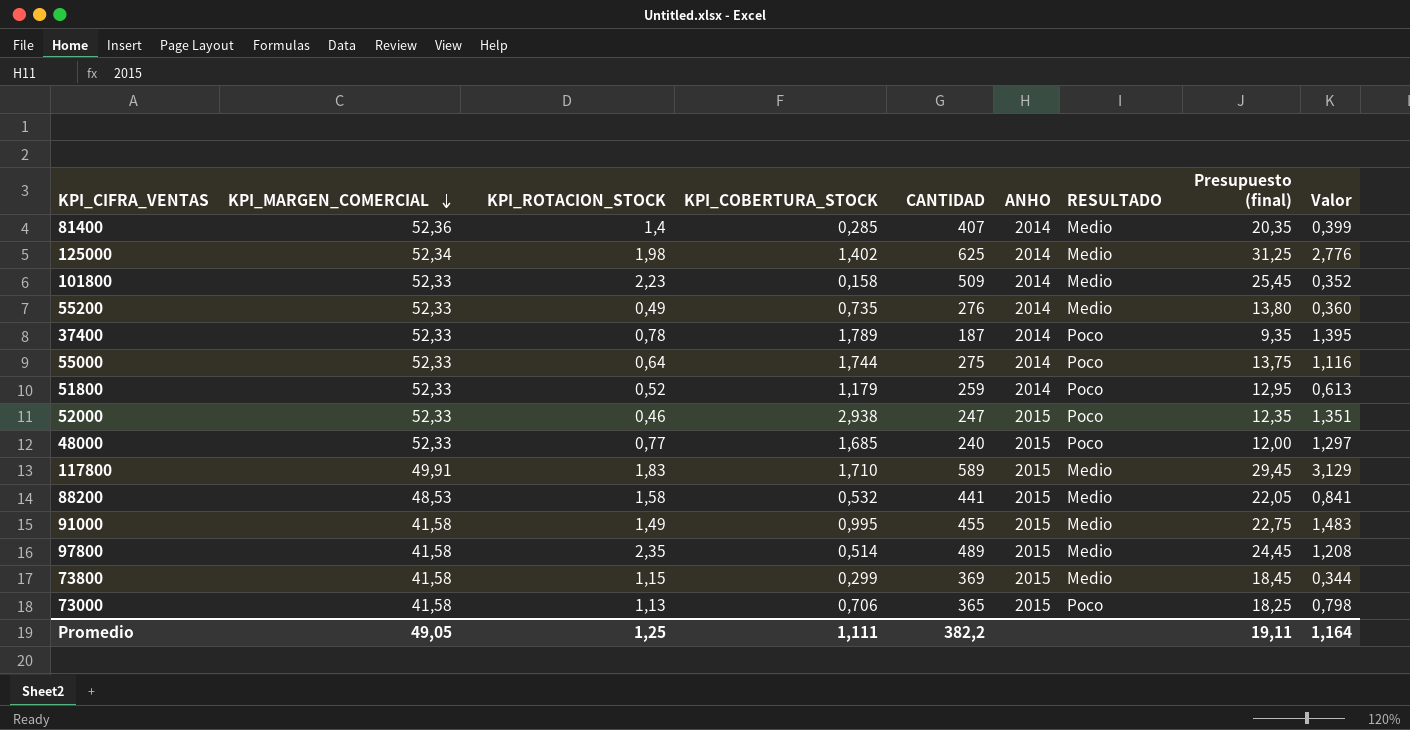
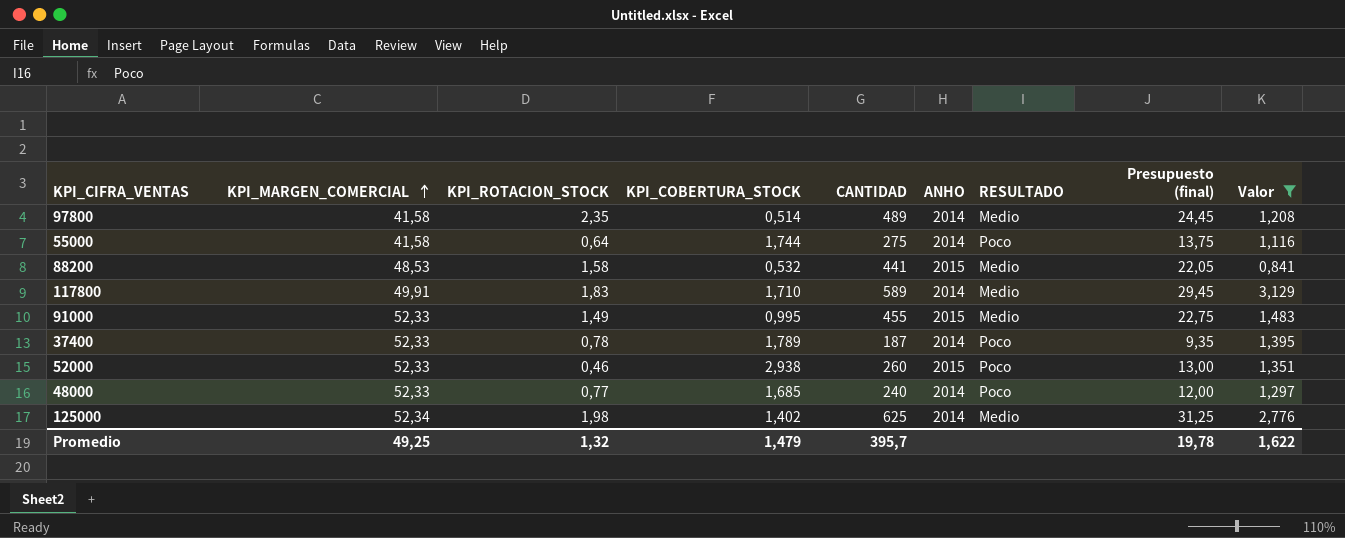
filter: none -> Valor >= 0,841
row order: KPI_MARGEN_COMERCIAL descending -> KPI_MARGEN_COMERCIAL ascending
97800 | ANHO: 2015 -> 2014
55000 | KPI_MARGEN_COMERCIAL: 52,33 -> 41,58
117800 | ANHO: 2015 -> 2014
91000 | KPI_MARGEN_COMERCIAL: 41,58 -> 52,33
52000 | CANTIDAD: 247 -> 260
52000 | Presupuesto (final): 12,35 -> 13,00
48000 | ANHO: 2015 -> 2014
Promedio | KPI_MARGEN_COMERCIAL: 49,05 -> 49,25
Promedio | KPI_ROTACION_STOCK: 1,25 -> 1,32
Promedio | KPI_COBERTURA_STOCK: 1,111 -> 1,479
Promedio | CANTIDAD: 382,2 -> 395,7
Promedio | Presupuesto (final): 19,11 -> 19,78
Promedio | Valor: 1,164 -> 1,622

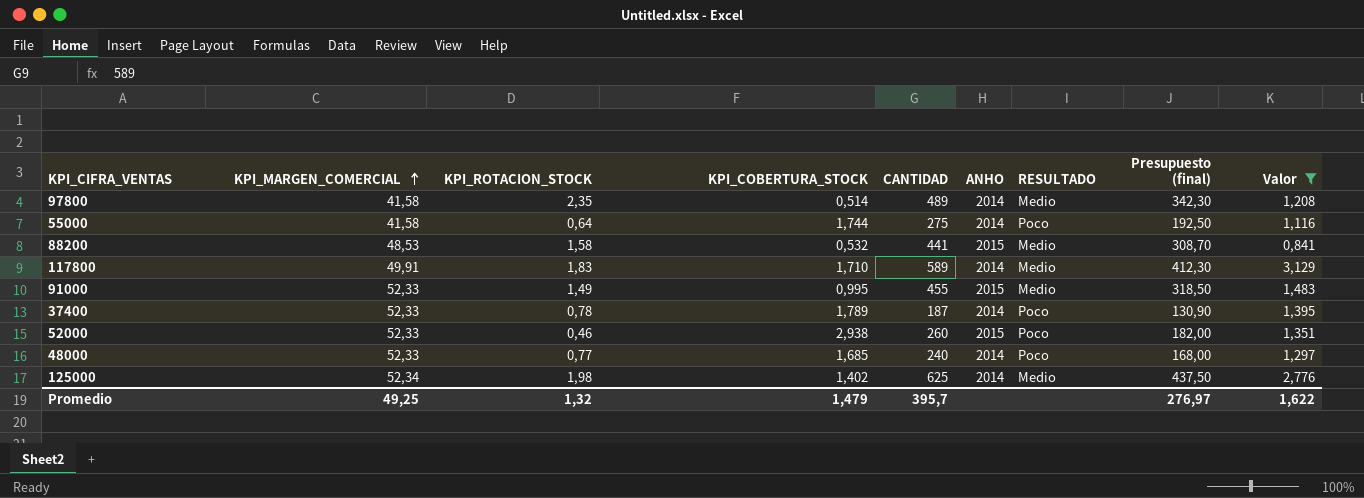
column Presupuesto (final) | formula: [CANTIDAD] * 0,05 -> [CANTIDAD] * 0,7
Promedio | Presupuesto (final): 19,78 -> 276,97

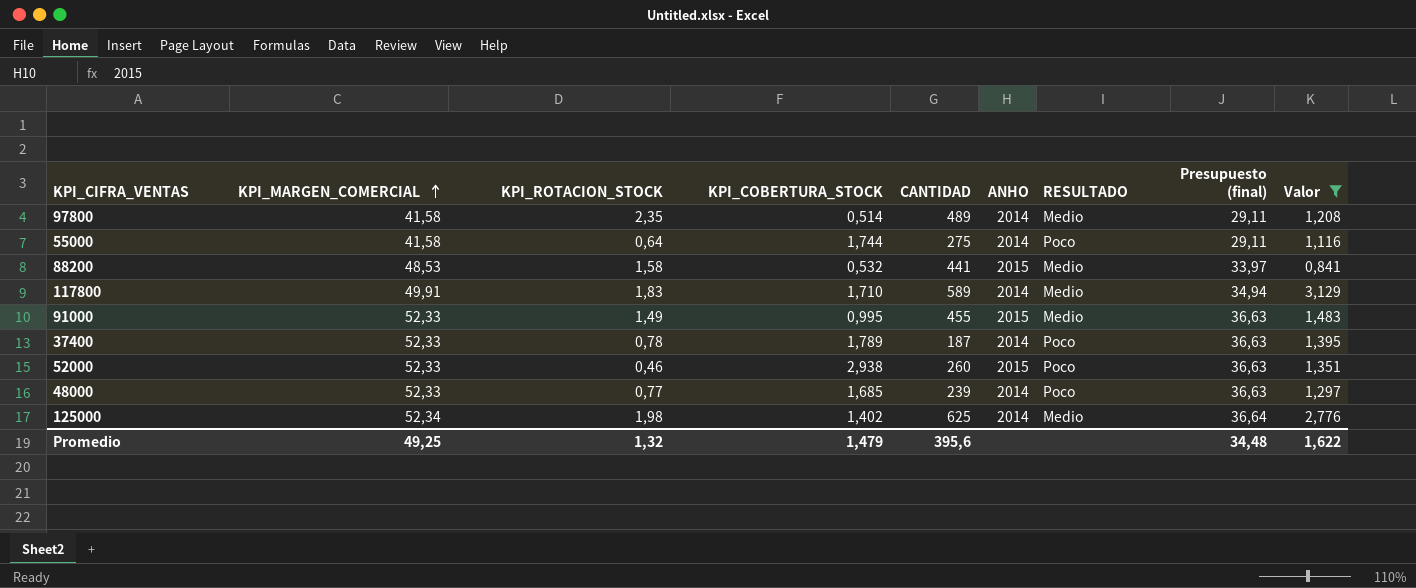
column Presupuesto (final) | formula: [CANTIDAD] * 0,7 -> [KPI_MARGEN_COMERCIAL] * 0,7
48000 | CANTIDAD: 240 -> 239
Promedio | CANTIDAD: 395,7 -> 395,6
Promedio | Presupuesto (final): 276,97 -> 34,48

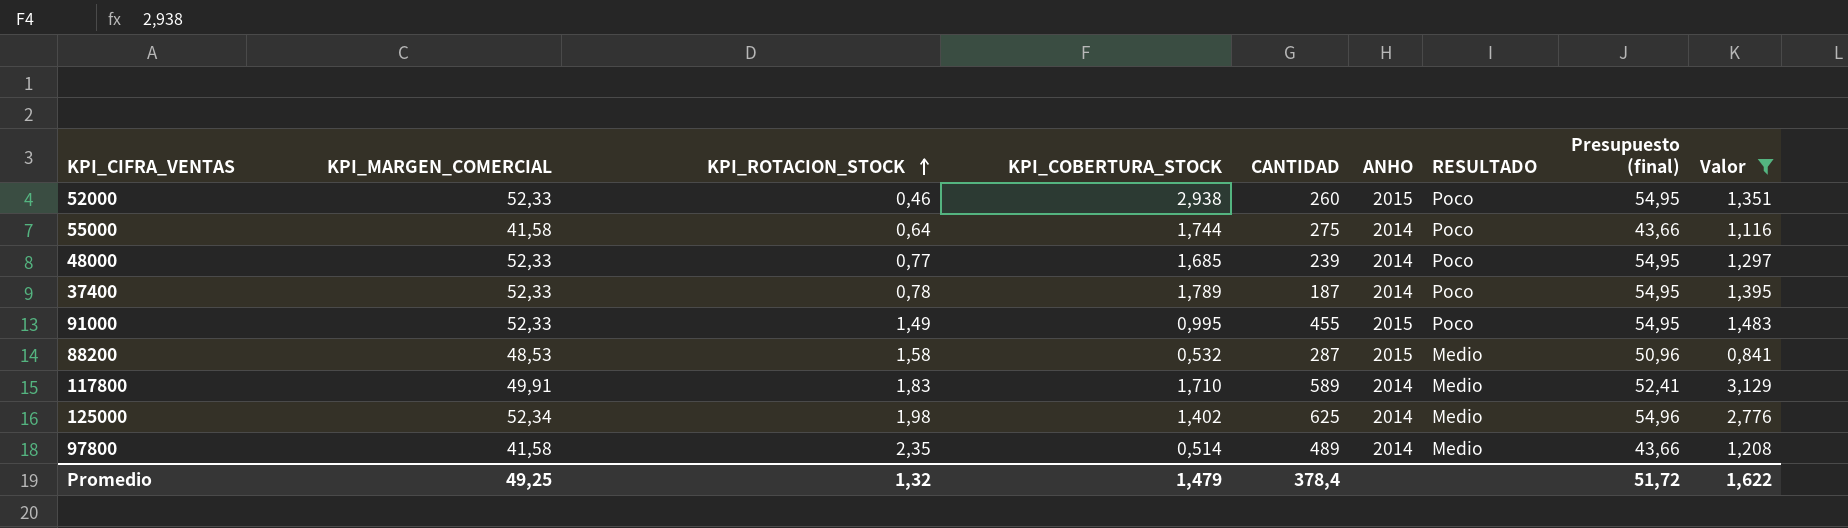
row order: KPI_MARGEN_COMERCIAL ascending -> KPI_ROTACION_STOCK ascending
column Presupuesto (final) | formula: [KPI_MARGEN_COMERCIAL] * 0,7 -> [KPI_MARGEN_COMERCIAL] * 1,05
91000 | RESULTADO: Medio -> Poco
88200 | CANTIDAD: 441 -> 287
Promedio | CANTIDAD: 395,6 -> 378,4
Promedio | Presupuesto (final): 34,48 -> 51,72

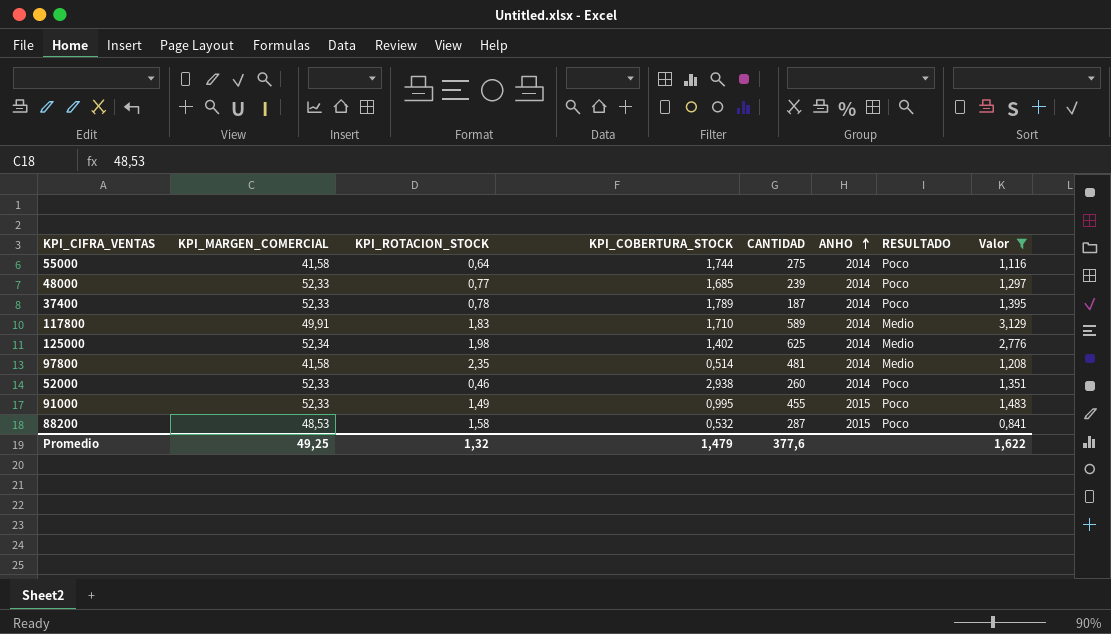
row order: KPI_ROTACION_STOCK ascending -> ANHO ascending
column Presupuesto (final) | formula: [KPI_MARGEN_COMERCIAL] * 1,05 -> none
97800 | CANTIDAD: 489 -> 481
52000 | ANHO: 2015 -> 2014
88200 | RESULTADO: Medio -> Poco
Promedio | CANTIDAD: 378,4 -> 377,6

